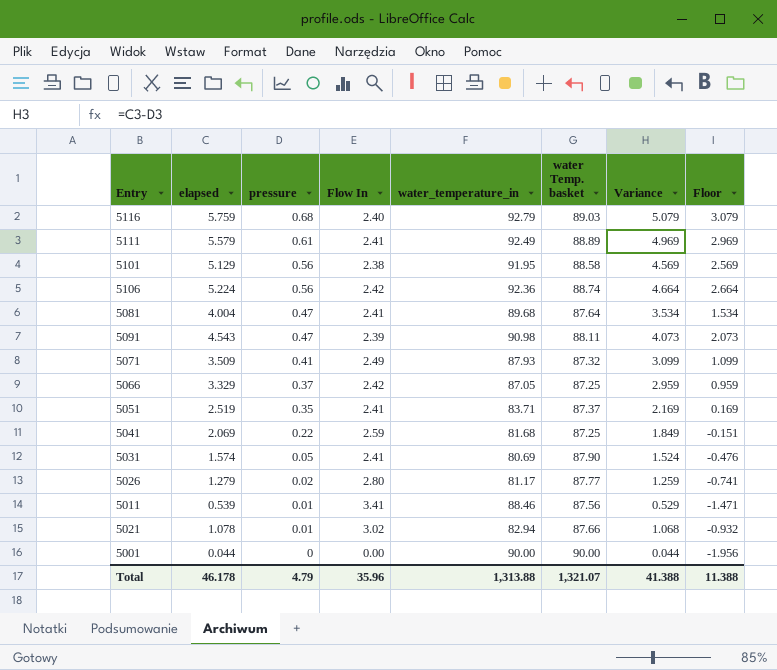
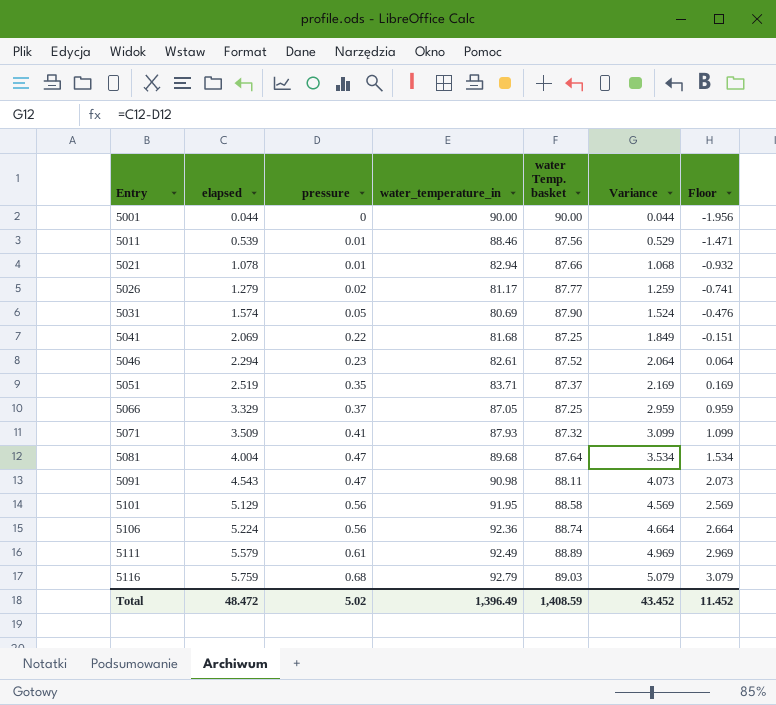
row order: pressure descending -> Entry ascending
column Flow In | position: 4 -> none
row 5046: none -> 2.294 | 0.23 | 82.61 | 87.52 | 2.064 | 0.064
Total | elapsed: 46.178 -> 48.472
Total | pressure: 4.79 -> 5.02
Total | water_temperature_in: 1,313.88 -> 1,396.49
Total | water Temp. basket: 1,321.07 -> 1,408.59
Total | Variance: 41.388 -> 43.452
Total | Floor: 11.388 -> 11.452

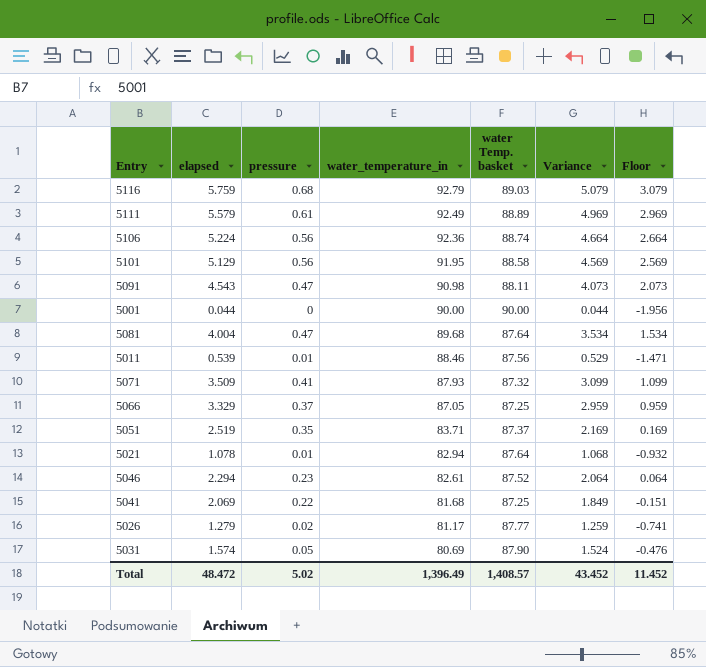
row order: Entry ascending -> water_temperature_in descending
5021 | water Temp. basket: 87.66 -> 87.64
Total | water Temp. basket: 1,408.59 -> 1,408.57

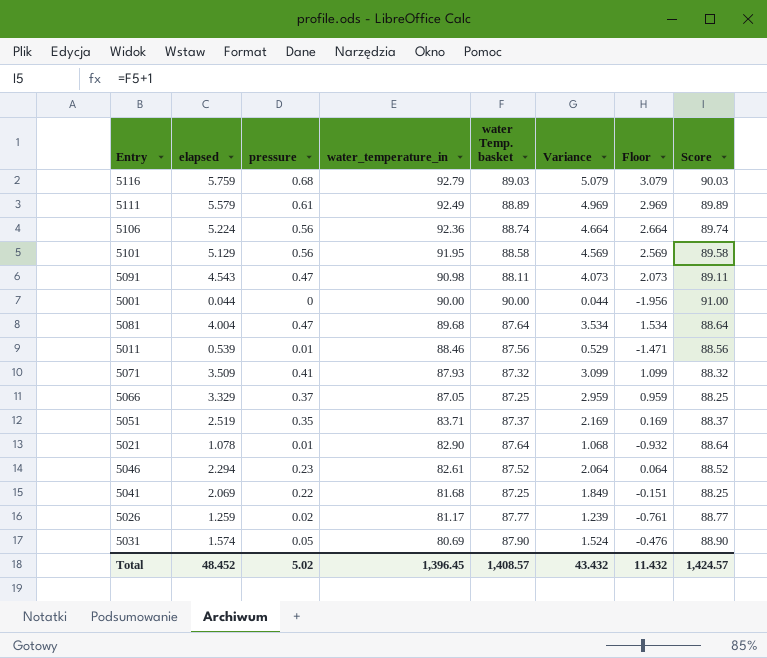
column Score | formula: none -> [water Temp. basket] + 1
5021 | water_temperature_in: 82.94 -> 82.90
5026 | elapsed: 1.279 -> 1.259
5026 | Variance: 1.259 -> 1.239
5026 | Floor: -0.741 -> -0.761
Total | elapsed: 48.472 -> 48.452
Total | water_temperature_in: 1,396.49 -> 1,396.45
Total | Variance: 43.452 -> 43.432
Total | Floor: 11.452 -> 11.432

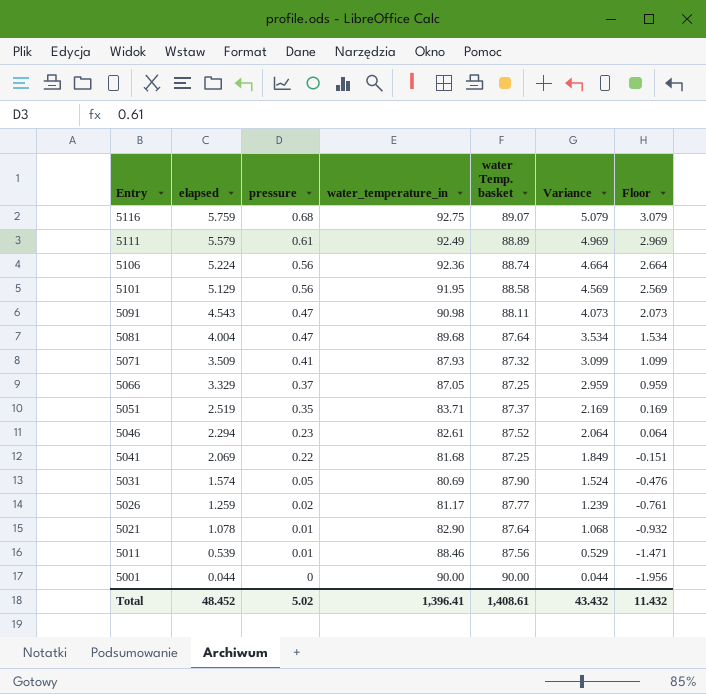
row order: water_temperature_in descending -> Entry descending
column Score | formula: [water Temp. basket] + 1 -> none
5116 | water_temperature_in: 92.79 -> 92.75
5116 | water Temp. basket: 89.03 -> 89.07
Total | water_temperature_in: 1,396.45 -> 1,396.41
Total | water Temp. basket: 1,408.57 -> 1,408.61

